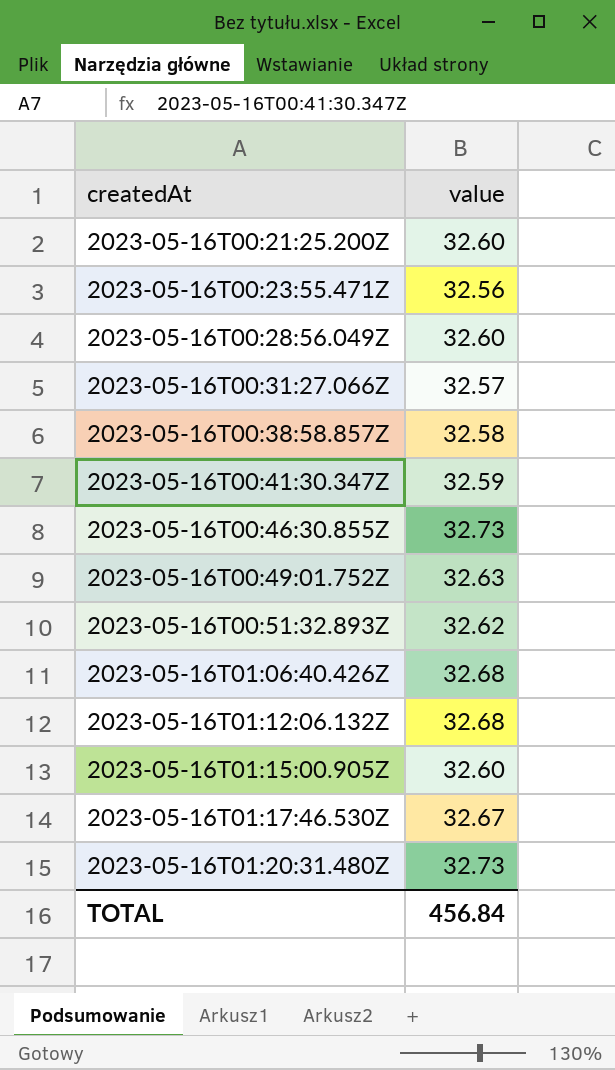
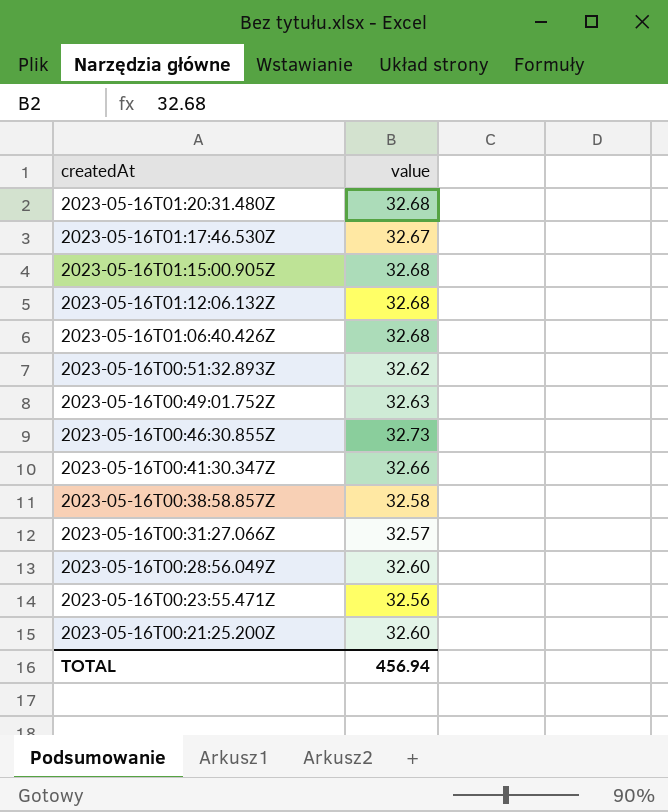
row order: createdAt ascending -> createdAt descending
2023-05-16T01:20:31.480Z | value: 32.73 -> 32.68
2023-05-16T01:15:00.905Z | value: 32.60 -> 32.68
2023-05-16T00:41:30.347Z | value: 32.59 -> 32.66
TOTAL | value: 456.84 -> 456.94

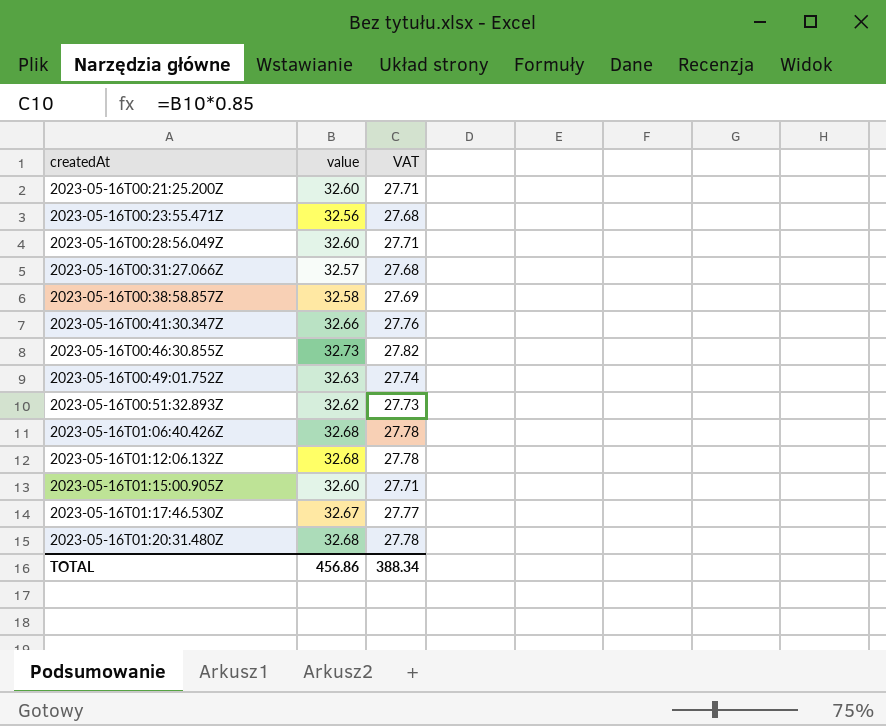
row order: createdAt descending -> createdAt ascending
column VAT | formula: none -> [value] * 0.85
2023-05-16T01:15:00.905Z | value: 32.68 -> 32.60
TOTAL | value: 456.94 -> 456.86

